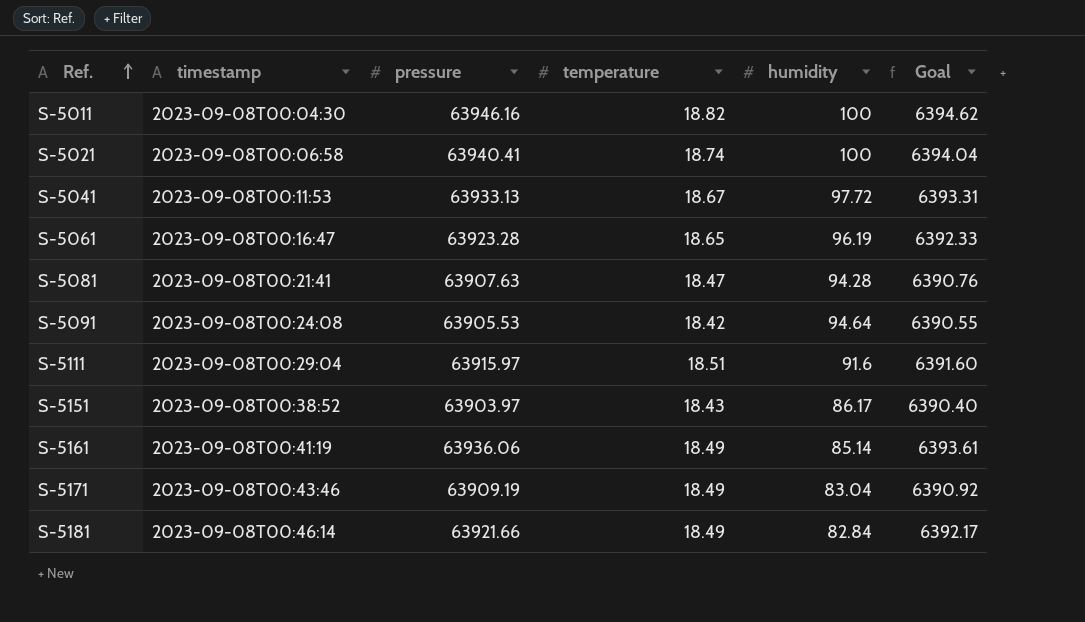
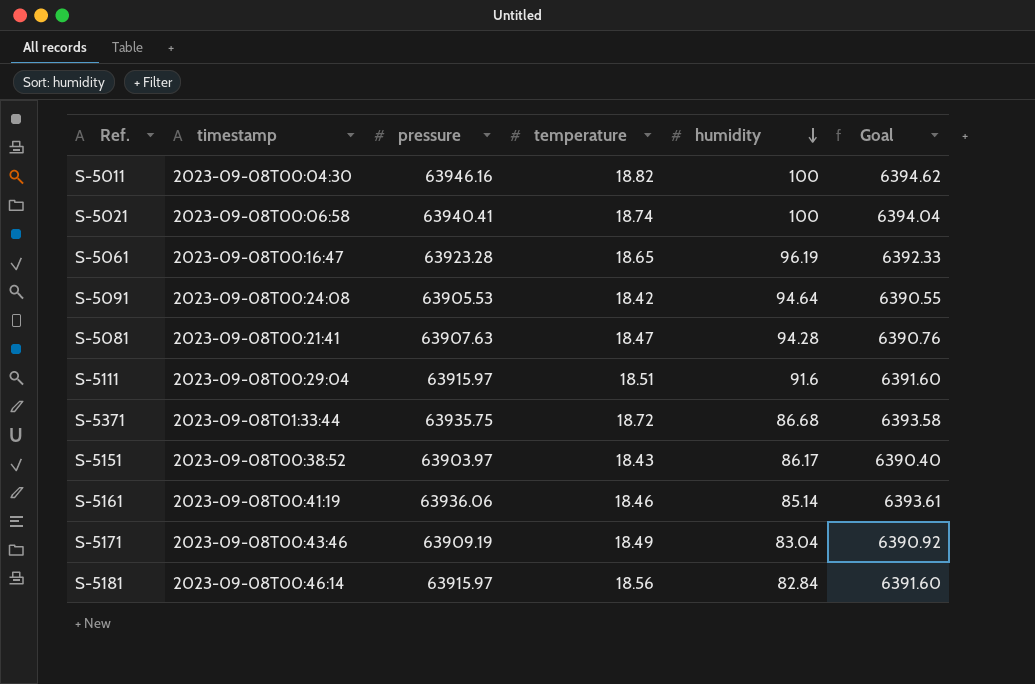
row order: Ref. ascending -> humidity descending
row S-5041: 2023-09-08T00:11:53 | 63933.13 | 18.67 | 97.72 | 6393.31 -> none
row S-5371: none -> 2023-09-08T01:33:44 | 63935.75 | 18.72 | 86.68 | 6393.58
S-5161 | temperature: 18.49 -> 18.46
S-5181 | pressure: 63921.66 -> 63915.97
S-5181 | temperature: 18.49 -> 18.56
S-5181 | Goal: 6392.17 -> 6391.60

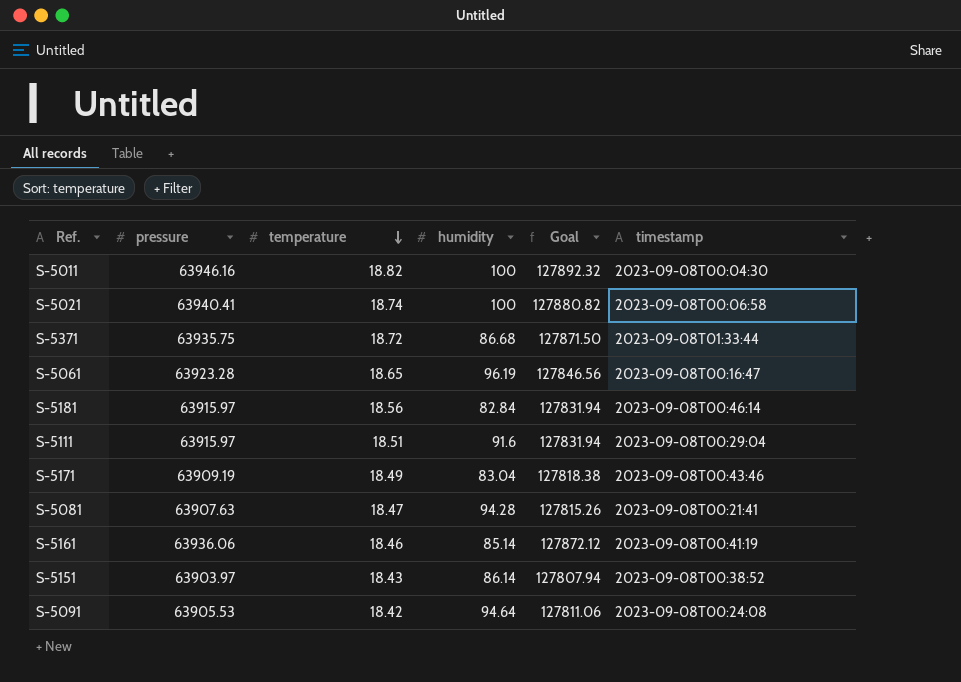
row order: humidity descending -> temperature descending
column Goal | formula: [pressure] * 0.1 -> [pressure] * 2
column timestamp | position: 2 -> 6
S-5151 | humidity: 86.17 -> 86.14

